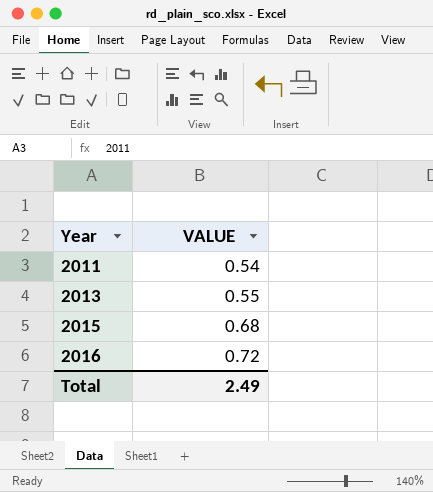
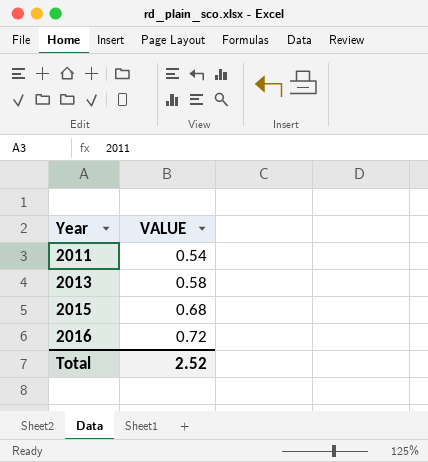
2013 | VALUE: 0.55 -> 0.58
Total | VALUE: 2.49 -> 2.52

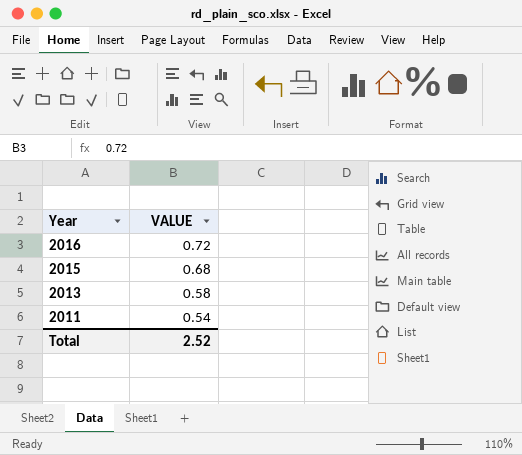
row order: Year ascending -> Year descending

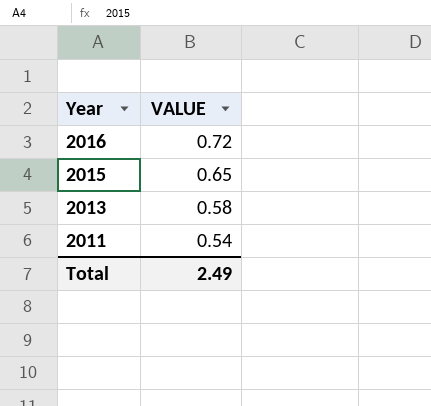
2015 | VALUE: 0.68 -> 0.65
Total | VALUE: 2.52 -> 2.49

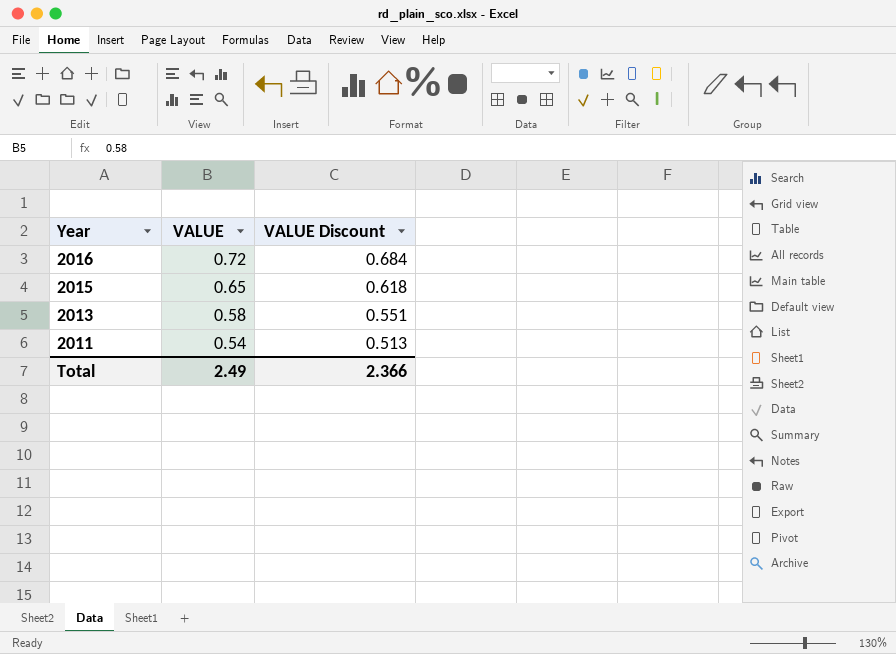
column VALUE Discount | formula: none -> [VALUE] * 0.95

